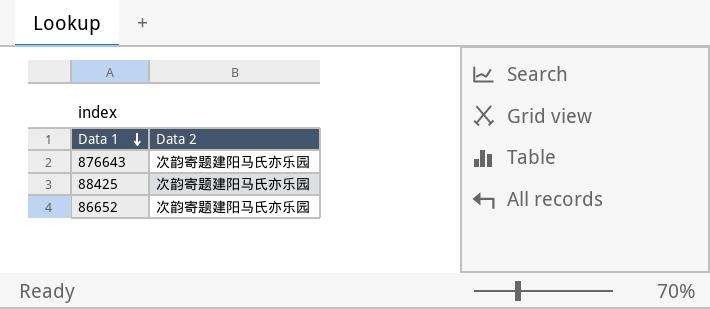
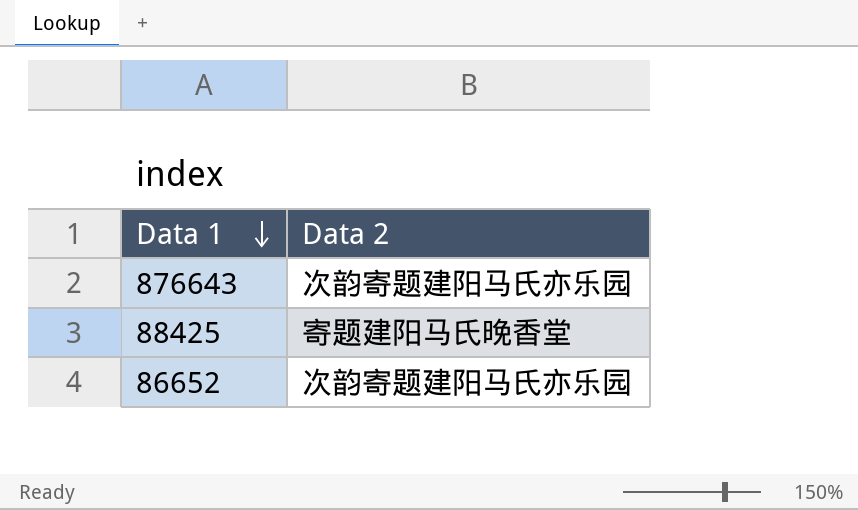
88425 | Data 2: 次韵寄题建阳马氏亦乐园 -> 寄题建阳马氏晚香堂

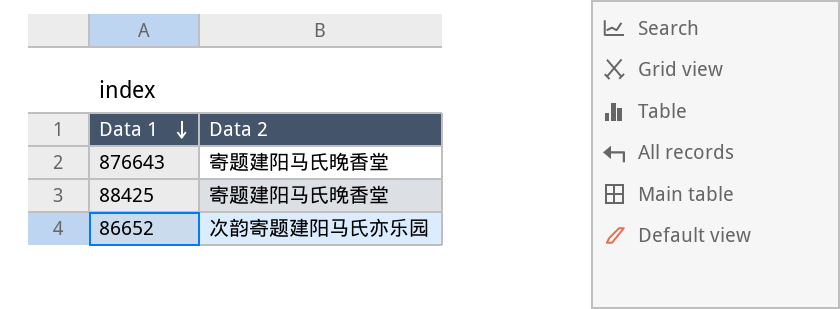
876643 | Data 2: 次韵寄题建阳马氏亦乐园 -> 寄题建阳马氏晚香堂

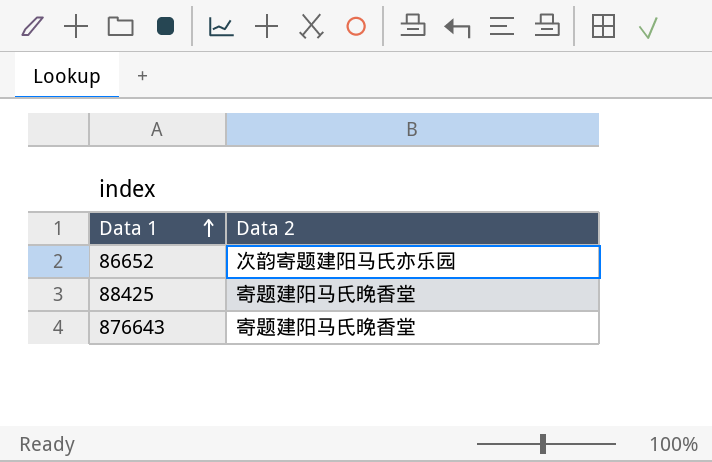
row order: Data 1 descending -> Data 1 ascending

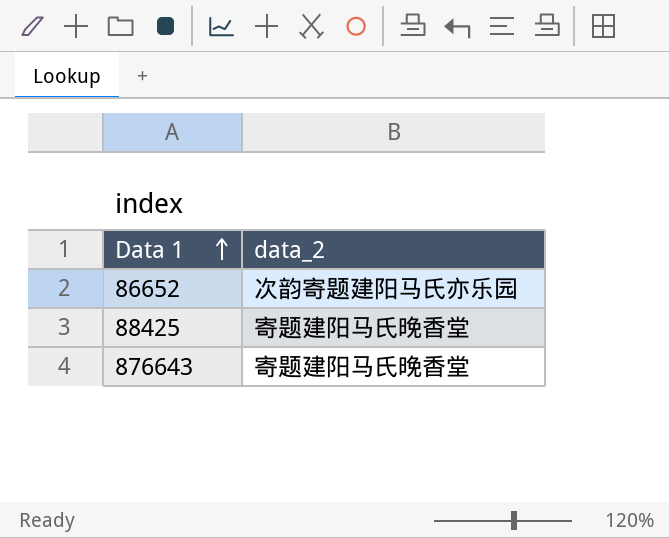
column name: Data 2 -> data_2

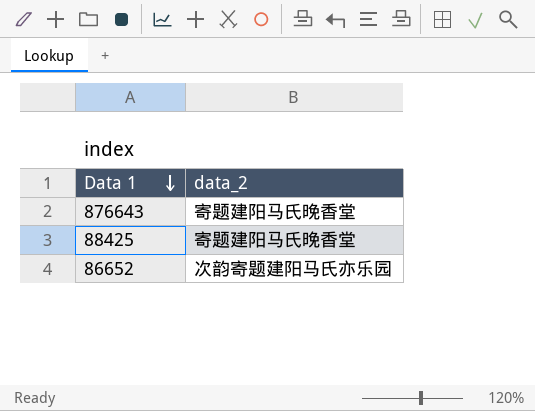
row order: Data 1 ascending -> Data 1 descending

